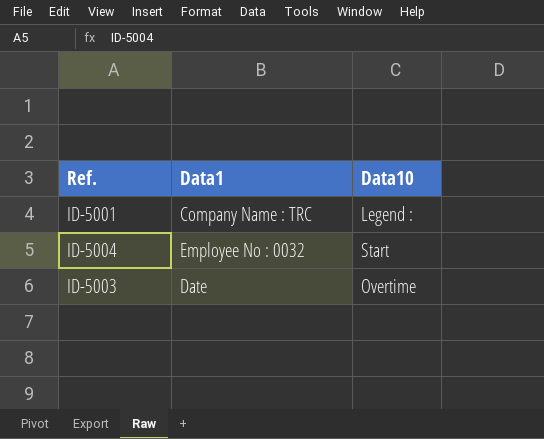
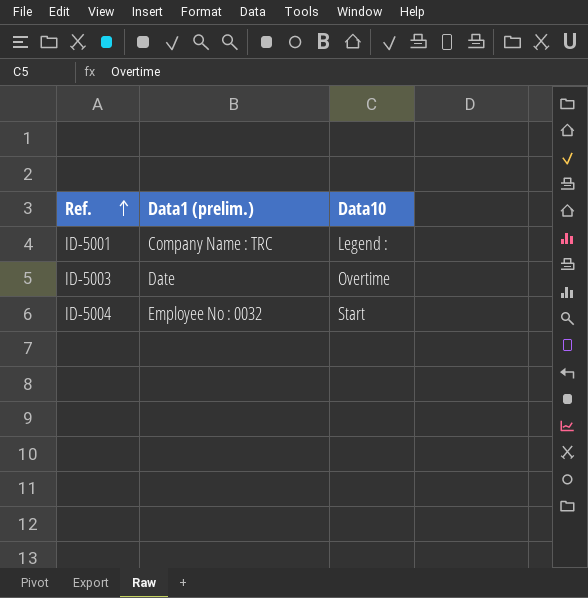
row order: none -> Ref. ascending
column name: Data1 -> Data1 (prelim.)

